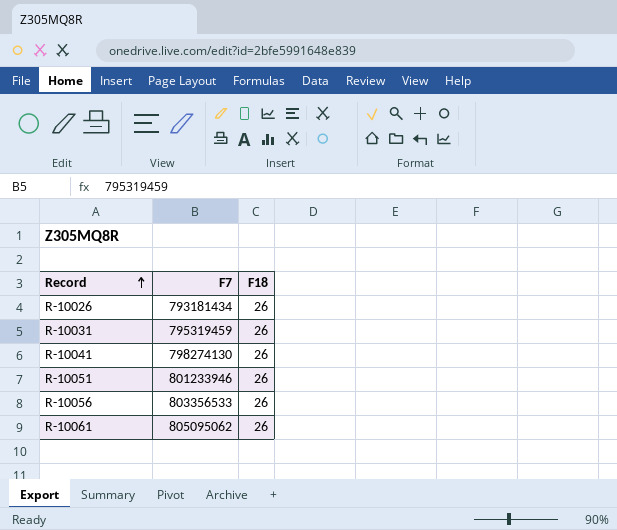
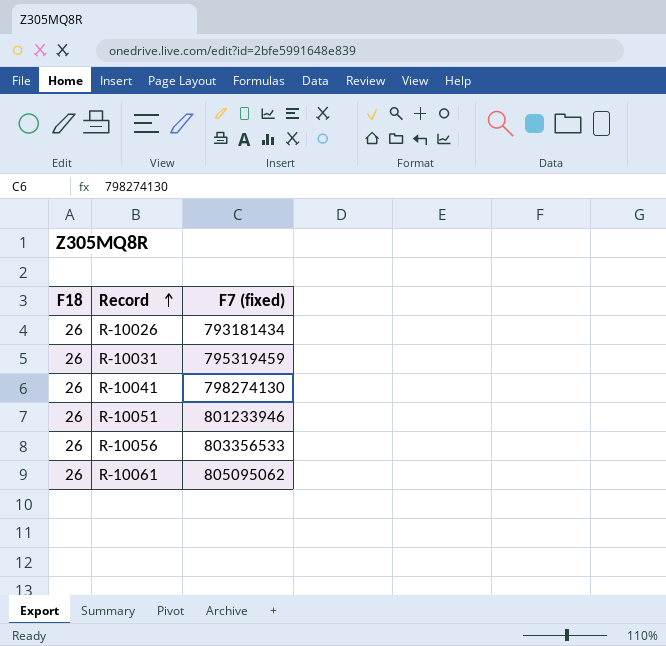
column F18 | position: 3 -> 1
column name: F7 -> F7 (fixed)

